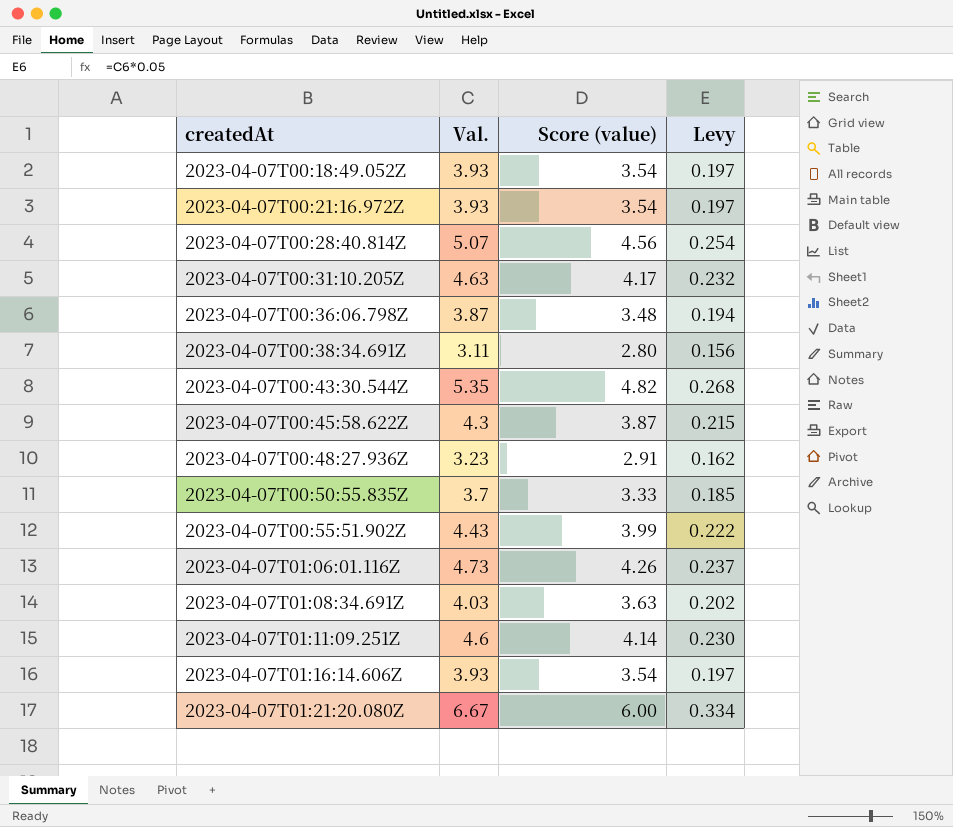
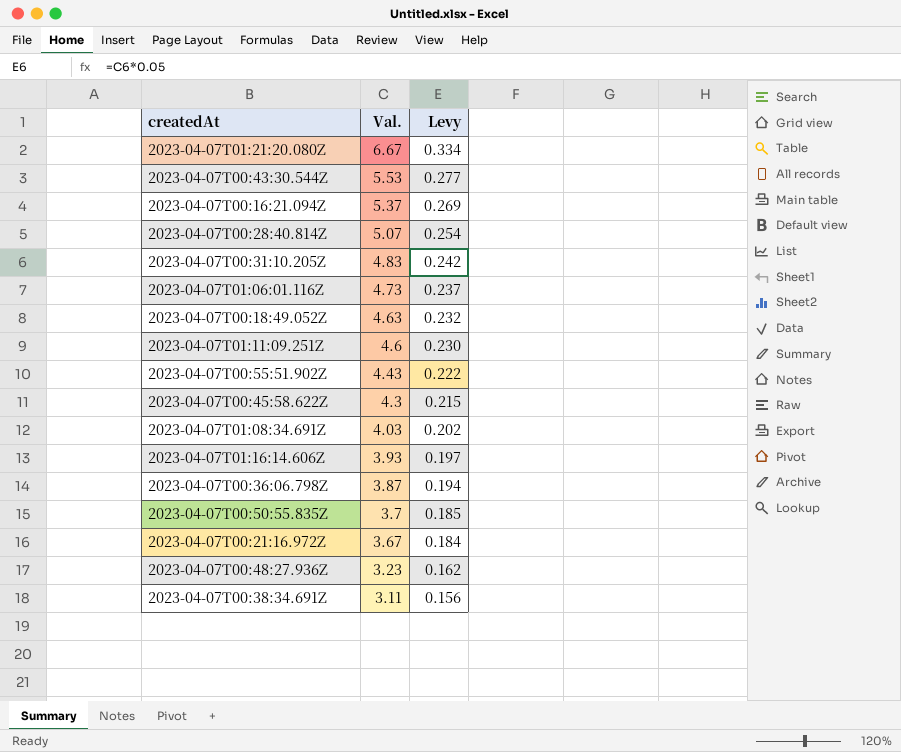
row order: createdAt ascending -> Val. descending
column Score (value) | formula: [Val.] * 0.9 -> none
2023-04-07T00:43:30.544Z | Val.: 5.35 -> 5.53
2023-04-07T00:43:30.544Z | Levy: 0.268 -> 0.277
row 2023-04-07T00:16:21.094Z: none -> 5.37 | 0.269
2023-04-07T00:31:10.205Z | Val.: 4.63 -> 4.83
2023-04-07T00:31:10.205Z | Levy: 0.232 -> 0.242
2023-04-07T00:18:49.052Z | Val.: 3.93 -> 4.63
2023-04-07T00:18:49.052Z | Levy: 0.197 -> 0.232
2023-04-07T00:21:16.972Z | Val.: 3.93 -> 3.67
2023-04-07T00:21:16.972Z | Levy: 0.197 -> 0.184

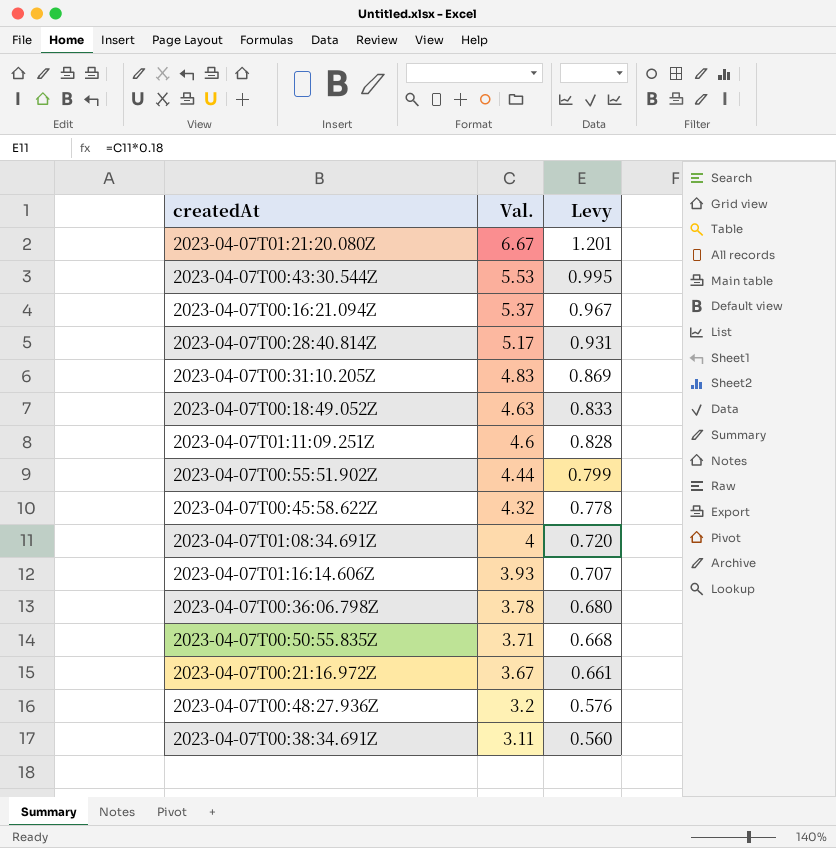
column Levy | formula: [Val.] * 0.05 -> [Val.] * 0.18
row 2023-04-07T01:06:01.116Z: 4.73 | 0.237 -> none
2023-04-07T00:28:40.814Z | Val.: 5.07 -> 5.17
2023-04-07T00:55:51.902Z | Val.: 4.43 -> 4.44
2023-04-07T00:45:58.622Z | Val.: 4.3 -> 4.32
2023-04-07T01:08:34.691Z | Val.: 4.03 -> 4
2023-04-07T00:36:06.798Z | Val.: 3.87 -> 3.78
2023-04-07T00:50:55.835Z | Val.: 3.7 -> 3.71
2023-04-07T00:48:27.936Z | Val.: 3.23 -> 3.2

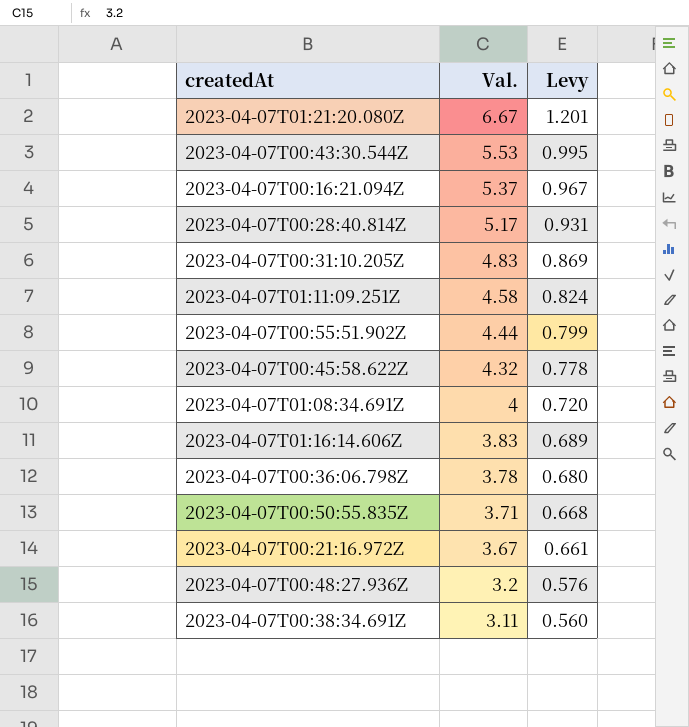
row 2023-04-07T00:18:49.052Z: 4.63 | 0.833 -> none
2023-04-07T01:11:09.251Z | Val.: 4.6 -> 4.58
2023-04-07T01:11:09.251Z | Levy: 0.828 -> 0.824
2023-04-07T01:16:14.606Z | Val.: 3.93 -> 3.83
2023-04-07T01:16:14.606Z | Levy: 0.707 -> 0.689

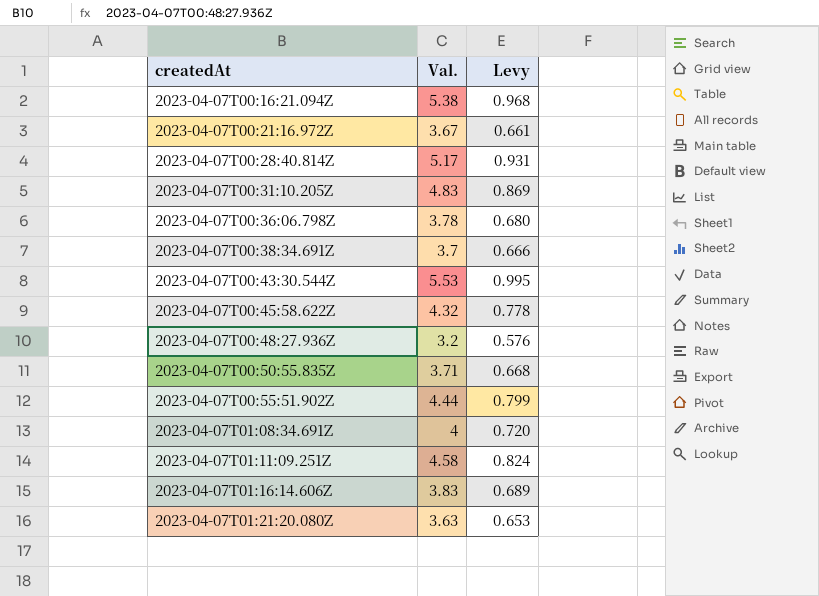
row order: Val. descending -> createdAt ascending
2023-04-07T00:16:21.094Z | Val.: 5.37 -> 5.38
2023-04-07T00:16:21.094Z | Levy: 0.967 -> 0.968
2023-04-07T00:38:34.691Z | Val.: 3.11 -> 3.7
2023-04-07T00:38:34.691Z | Levy: 0.560 -> 0.666
2023-04-07T01:21:20.080Z | Val.: 6.67 -> 3.63
2023-04-07T01:21:20.080Z | Levy: 1.201 -> 0.653

